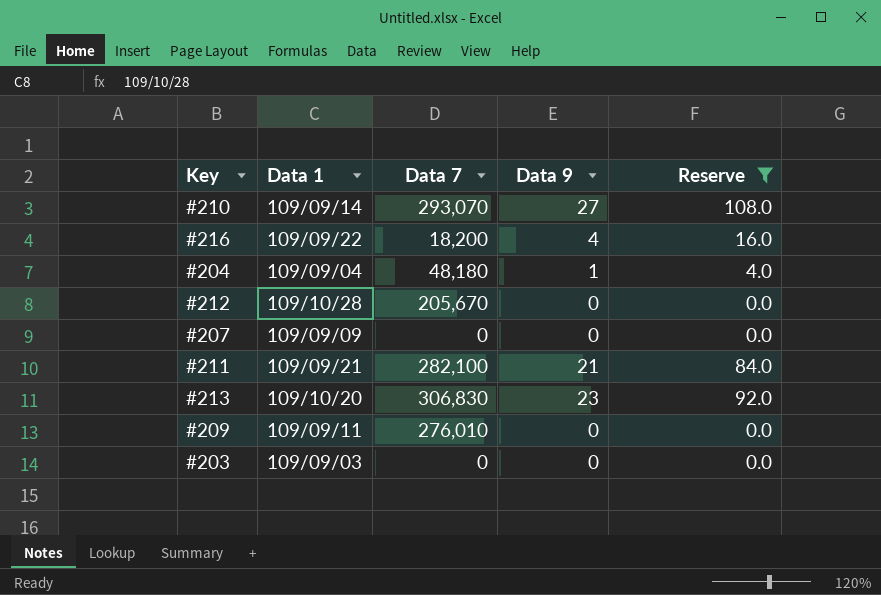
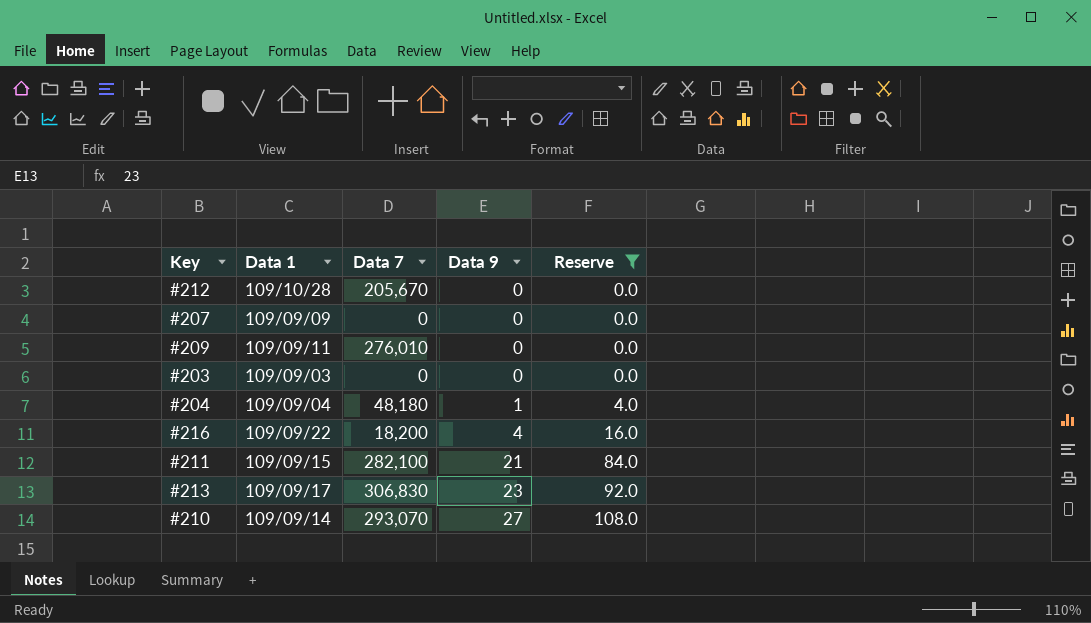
row order: none -> Data 9 ascending
#211 | Data 1: 109/09/21 -> 109/09/15
#213 | Data 1: 109/10/20 -> 109/09/17

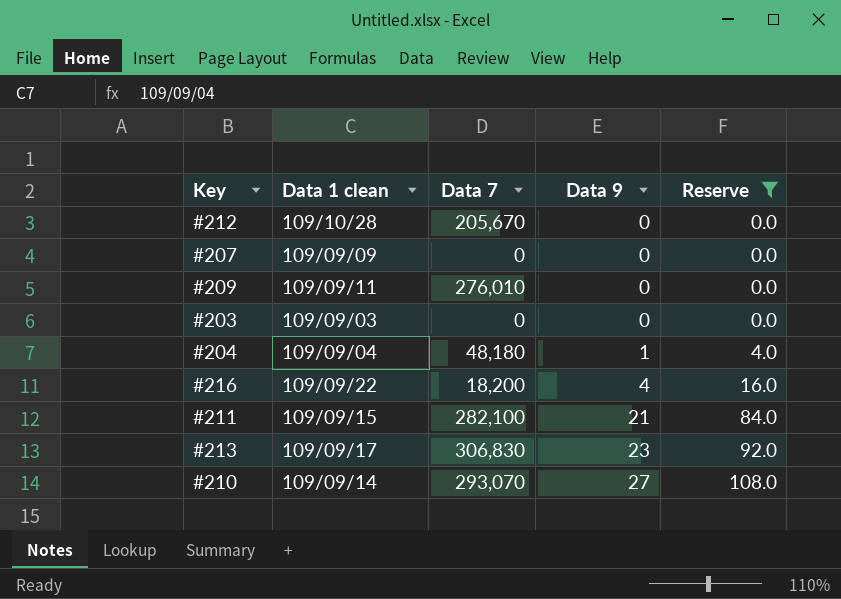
column name: Data 1 -> Data 1 clean

